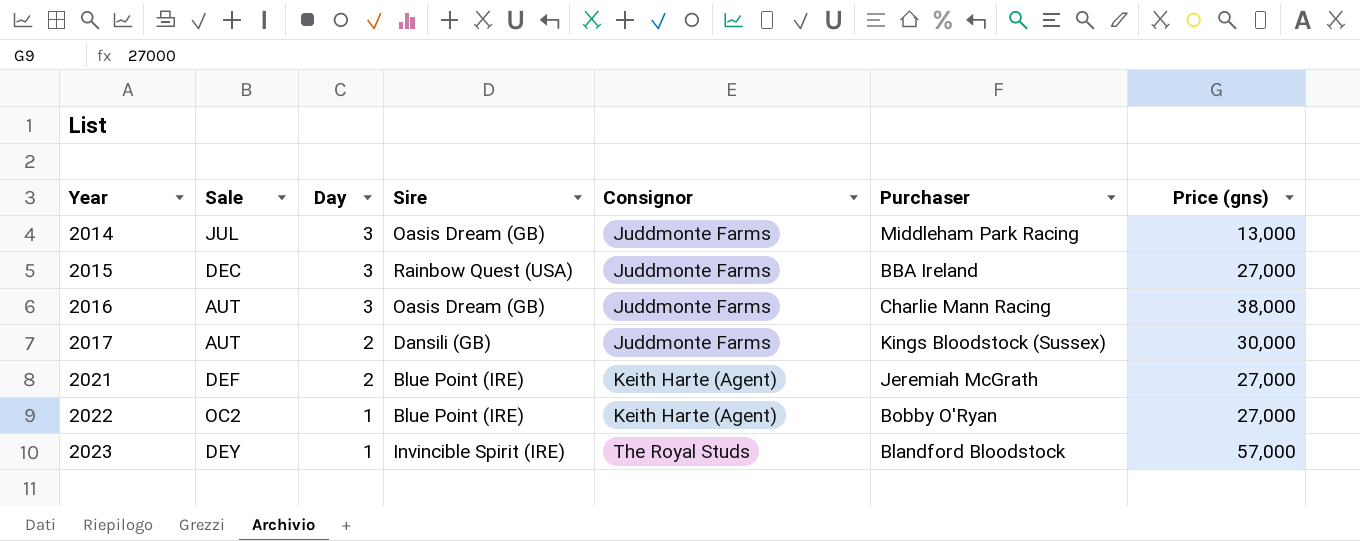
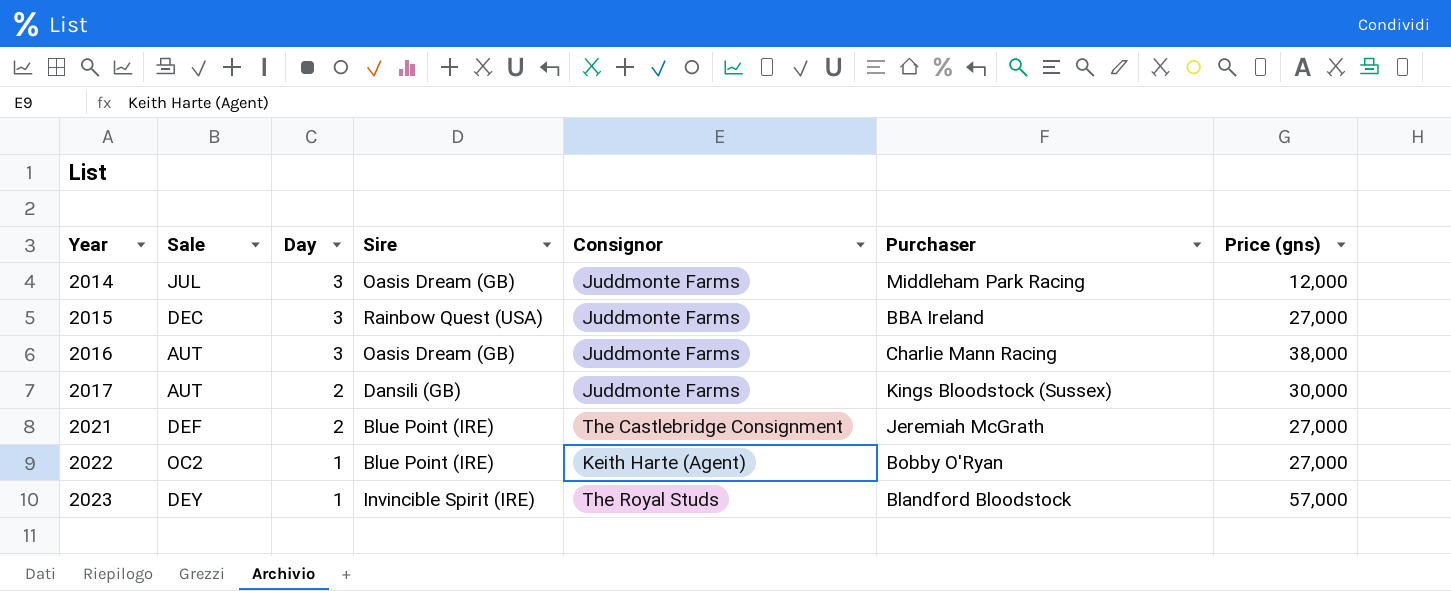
2014 | Price (gns): 13,000 -> 12,000
2021 | Consignor: Keith Harte (Agent) -> The Castlebridge Consignment

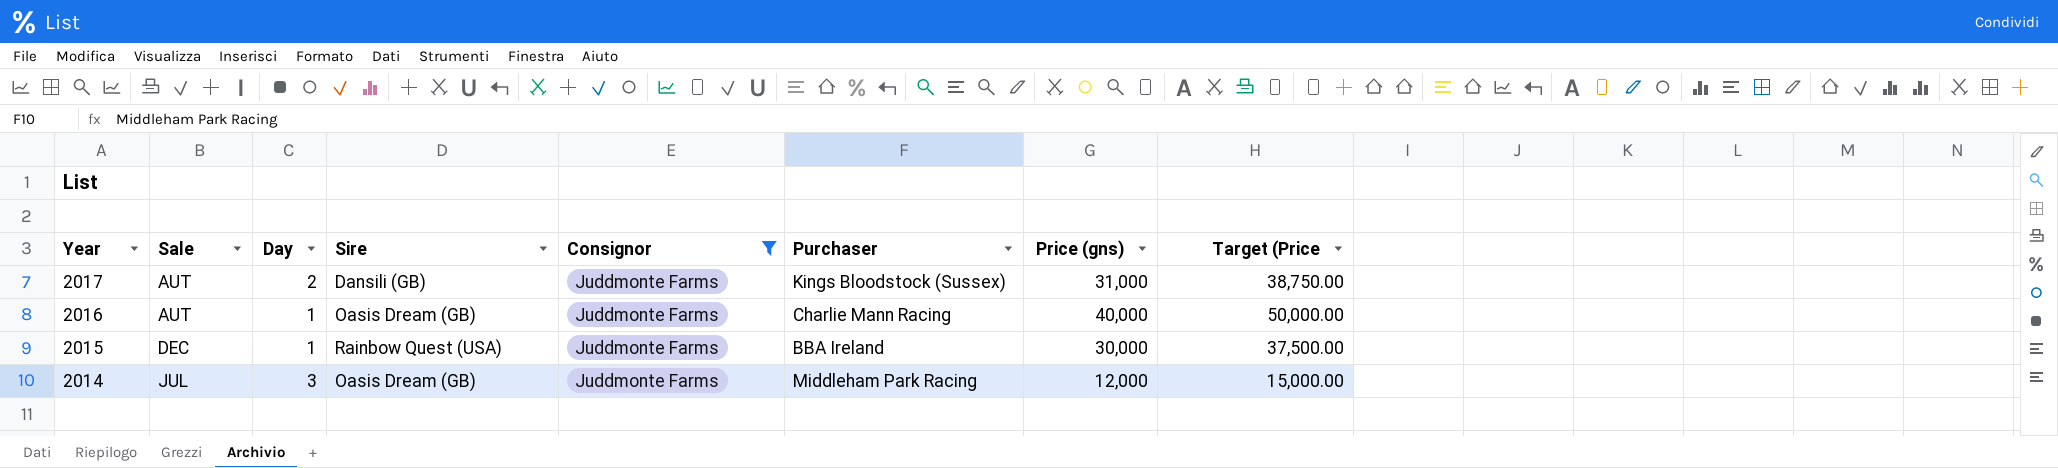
filter: none -> Consignor = Juddmonte Farms
row order: Year ascending -> Year descending
column Target (Price | formula: none -> [Price (gns)] * 1.25
2017 | Price (gns): 30,000 -> 31,000
2016 | Day: 3 -> 1
2016 | Price (gns): 38,000 -> 40,000
2015 | Day: 3 -> 1
2015 | Price (gns): 27,000 -> 30,000

